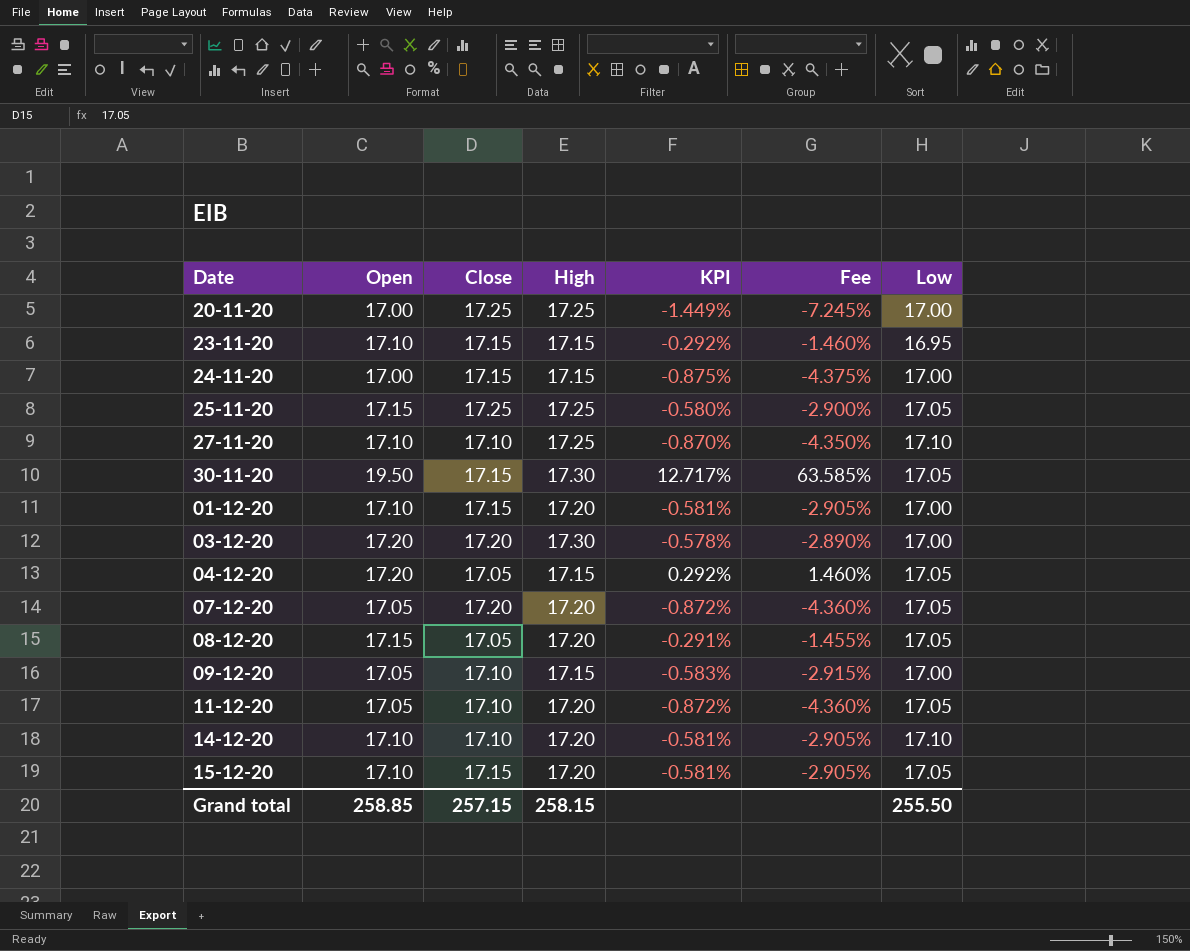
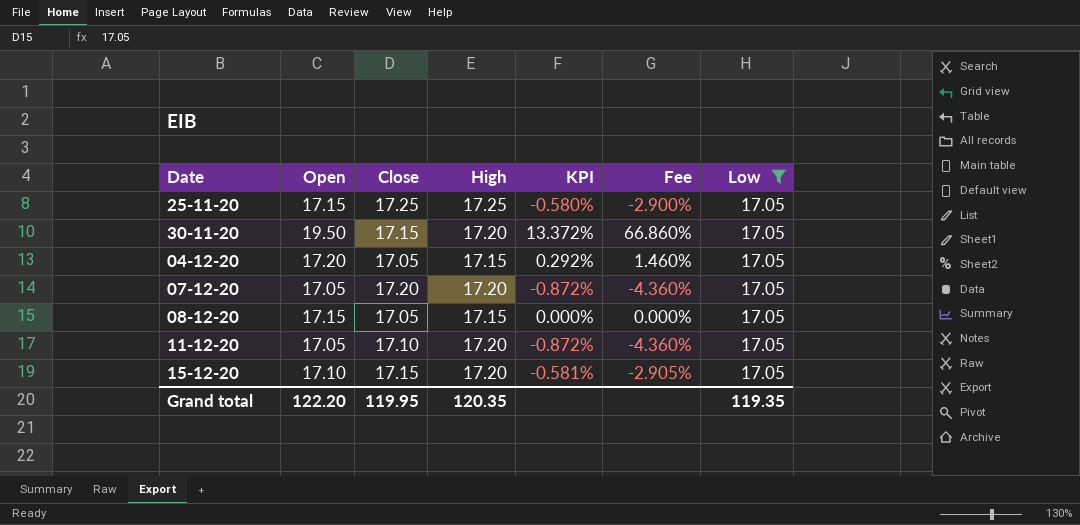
filter: none -> Low = 17.05
30-11-20 | High: 17.30 -> 17.20
30-11-20 | KPI: 12.717% -> 13.372%
30-11-20 | Fee: 63.585% -> 66.860%
08-12-20 | High: 17.20 -> 17.15
08-12-20 | KPI: -0.291% -> 0.000%
08-12-20 | Fee: -1.455% -> 0.000%
Grand total | Open: 258.85 -> 122.20
Grand total | Close: 257.15 -> 119.95
Grand total | High: 258.15 -> 120.35
Grand total | Low: 255.50 -> 119.35

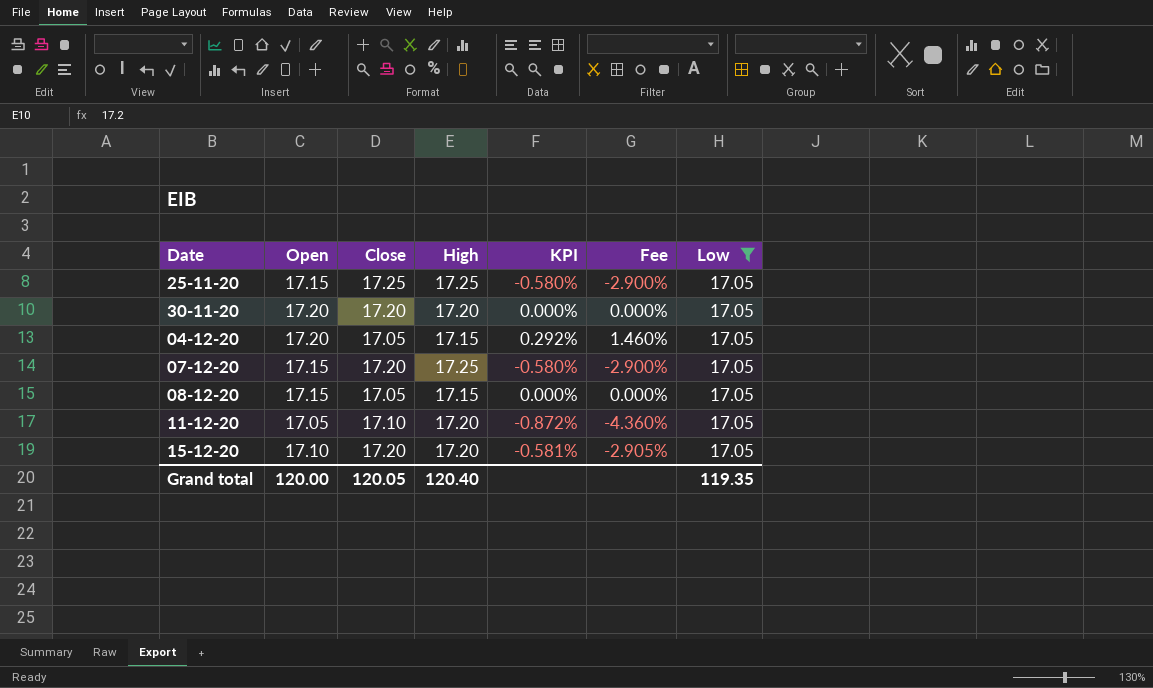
30-11-20 | Open: 19.50 -> 17.20
30-11-20 | Close: 17.15 -> 17.20
30-11-20 | KPI: 13.372% -> 0.000%
30-11-20 | Fee: 66.860% -> 0.000%
07-12-20 | Open: 17.05 -> 17.15
07-12-20 | High: 17.20 -> 17.25
07-12-20 | KPI: -0.872% -> -0.580%
07-12-20 | Fee: -4.360% -> -2.900%
15-12-20 | Close: 17.15 -> 17.20
Grand total | Open: 122.20 -> 120.00
Grand total | Close: 119.95 -> 120.05
Grand total | High: 120.35 -> 120.40

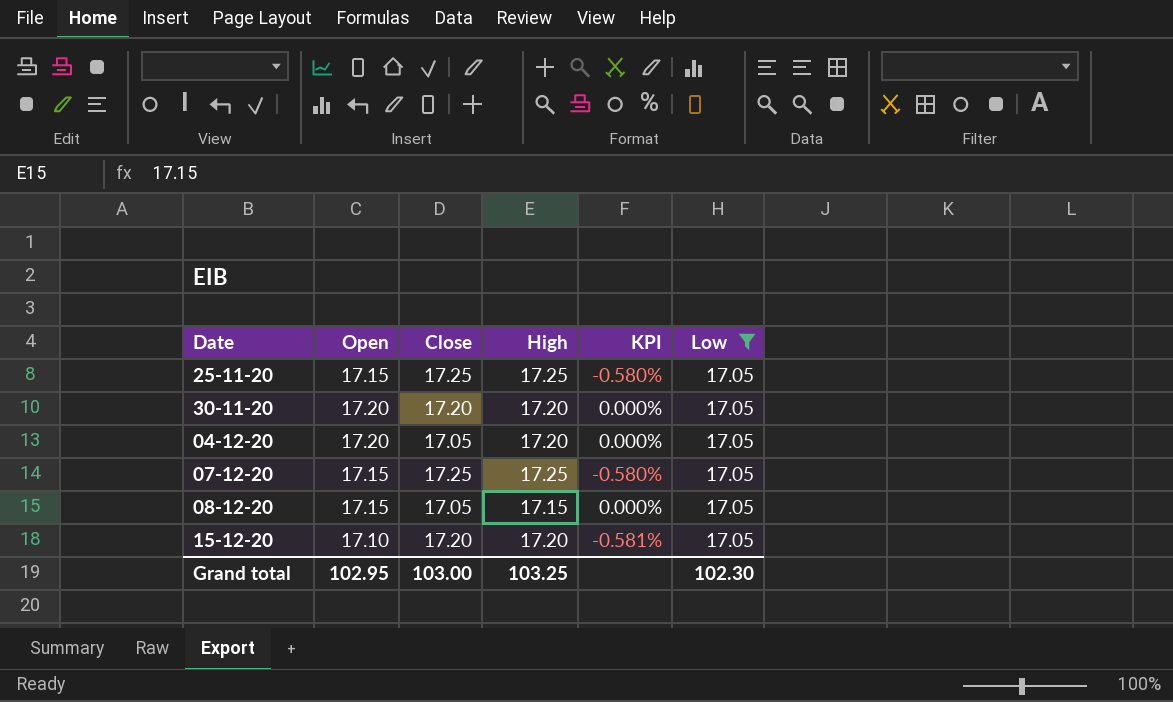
column Fee | formula: [KPI] * 5 -> none
row 11-12-20: 17.05 | 17.10 | 17.20 | -0.872% | -4.360% | 17.05 -> none
04-12-20 | High: 17.15 -> 17.20
04-12-20 | KPI: 0.292% -> 0.000%
07-12-20 | Close: 17.20 -> 17.25
Grand total | Open: 120.00 -> 102.95
Grand total | Close: 120.05 -> 103.00
Grand total | High: 120.40 -> 103.25
Grand total | Low: 119.35 -> 102.30

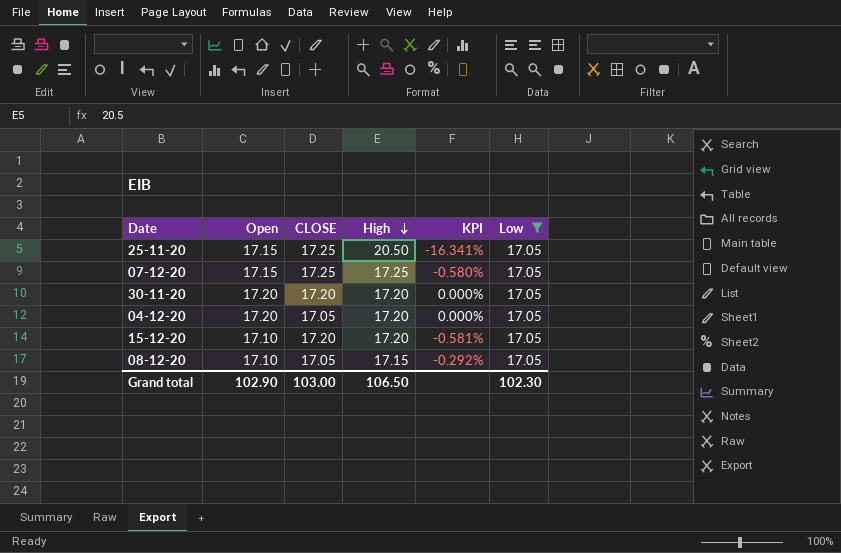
row order: none -> High descending
column name: Close -> CLOSE
25-11-20 | High: 17.25 -> 20.50
25-11-20 | KPI: -0.580% -> -16.341%
08-12-20 | Open: 17.15 -> 17.10
08-12-20 | KPI: 0.000% -> -0.292%
Grand total | Open: 102.95 -> 102.90
Grand total | High: 103.25 -> 106.50

